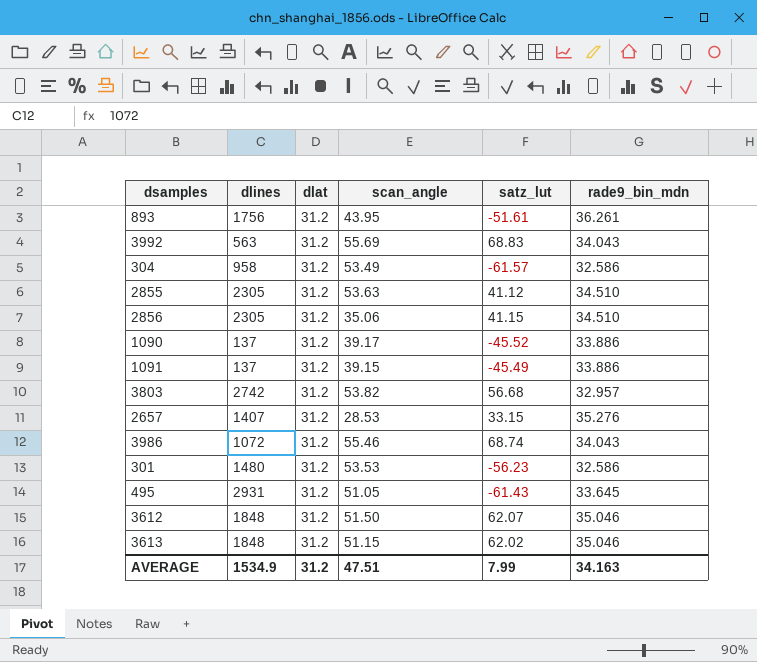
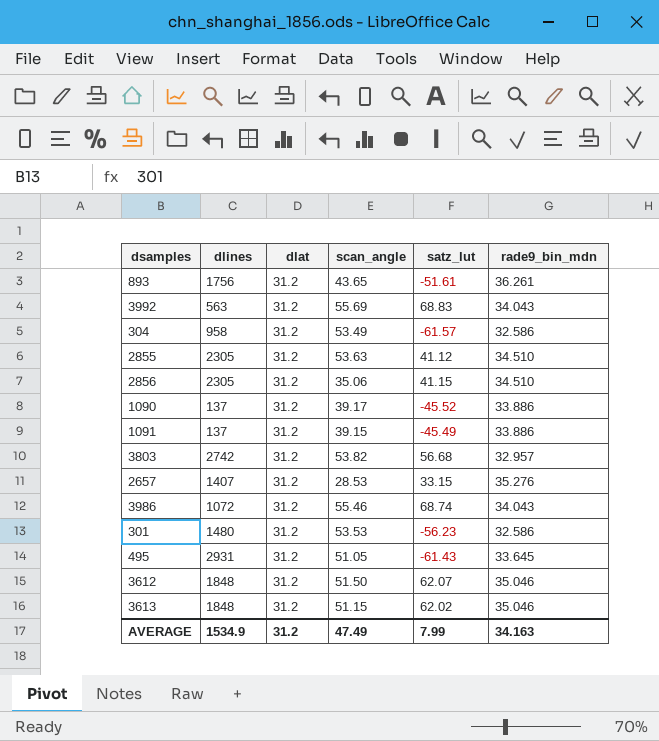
893 | scan_angle: 43.95 -> 43.65
AVERAGE | scan_angle: 47.51 -> 47.49

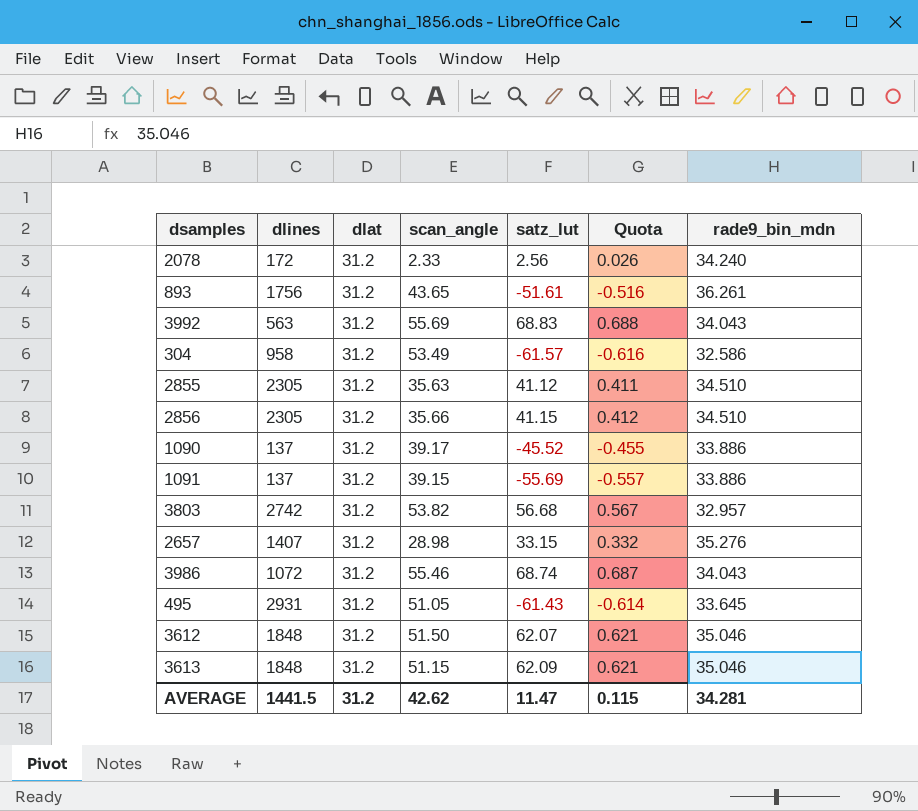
column Quota | formula: none -> [satz_lut] * 0.01
row 301: 1480 | 31.2 | 53.53 | -56.23 | 32.586 -> none
row 2078: none -> 172 | 31.2 | 2.33 | 2.56 | 0.026 | 34.240
2855 | scan_angle: 53.63 -> 35.63
2856 | scan_angle: 35.06 -> 35.66
1091 | satz_lut: -45.49 -> -55.69
2657 | scan_angle: 28.53 -> 28.98
3613 | satz_lut: 62.02 -> 62.09
AVERAGE | dlines: 1534.9 -> 1441.5
AVERAGE | scan_angle: 47.49 -> 42.62
AVERAGE | satz_lut: 7.99 -> 11.47
AVERAGE | rade9_bin_mdn: 34.163 -> 34.281

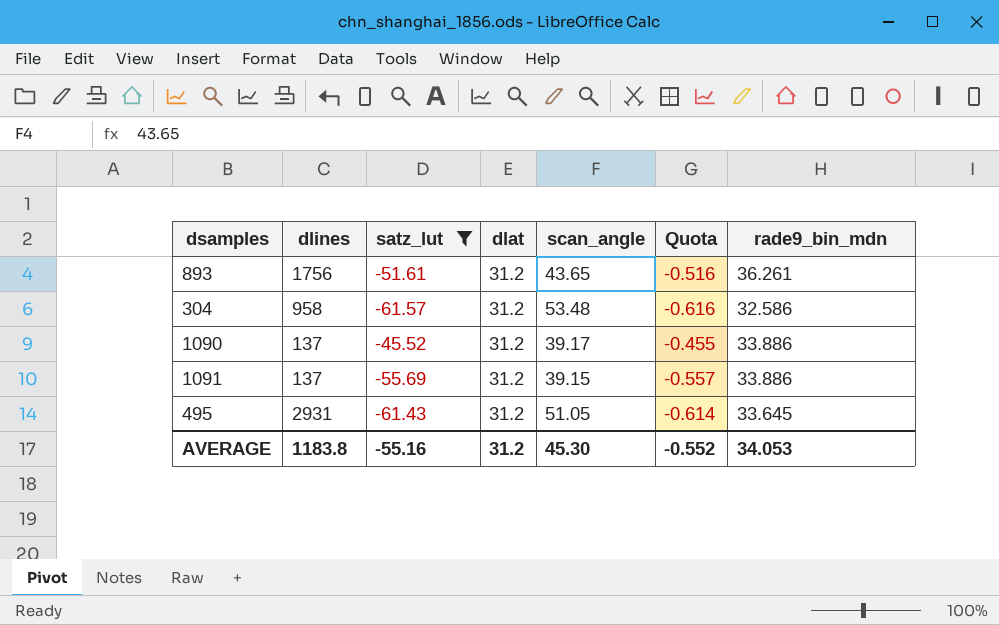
filter: none -> satz_lut <= -45.52
column satz_lut | position: 5 -> 3
304 | scan_angle: 53.49 -> 53.48
AVERAGE | dlines: 1441.5 -> 1183.8
AVERAGE | satz_lut: 11.47 -> -55.16
AVERAGE | scan_angle: 42.62 -> 45.30
AVERAGE | Quota: 0.115 -> -0.552
AVERAGE | rade9_bin_mdn: 34.281 -> 34.053

